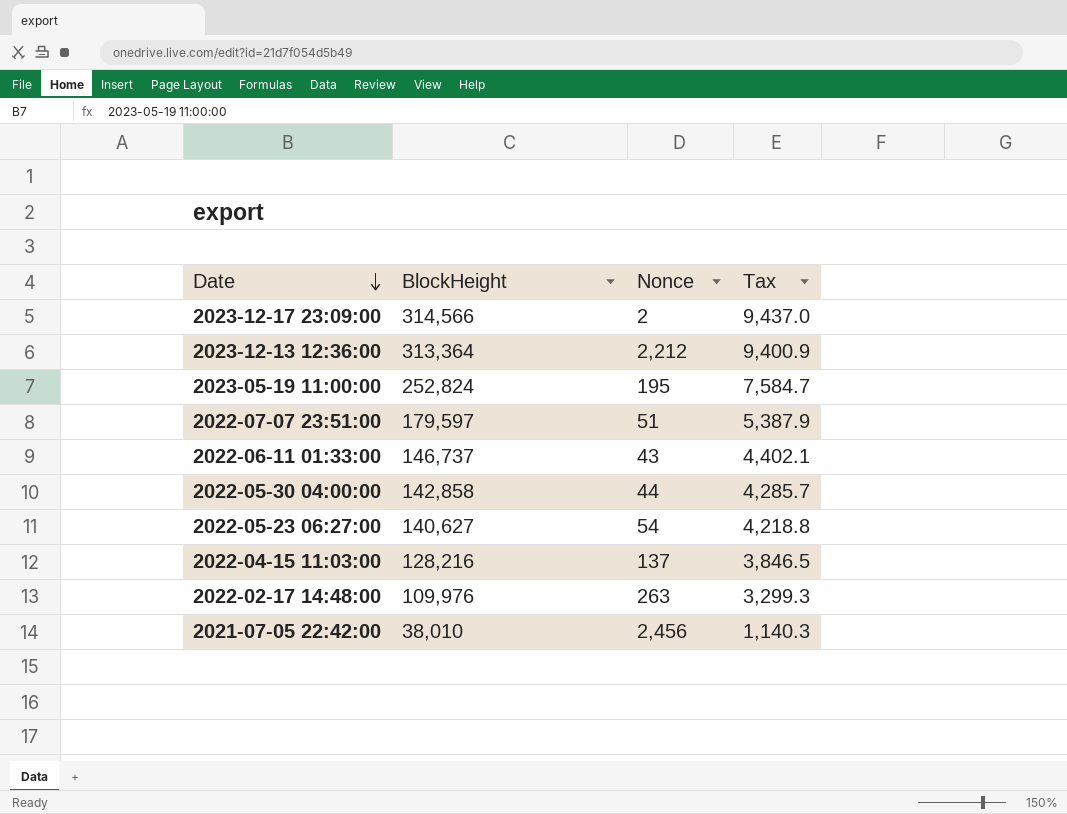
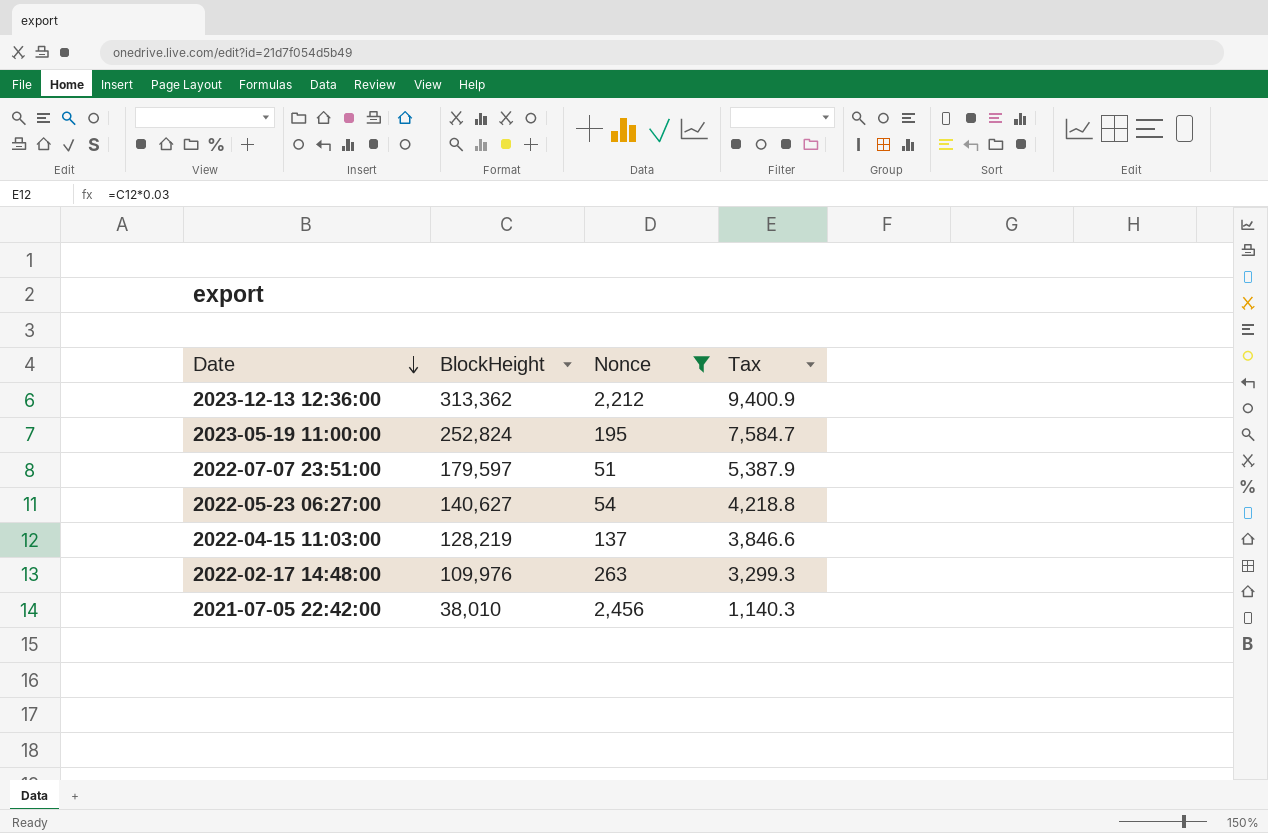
filter: none -> Nonce >= 51
2023-12-13 12:36:00 | BlockHeight: 313,364 -> 313,362
2022-04-15 11:03:00 | BlockHeight: 128,216 -> 128,219
2022-04-15 11:03:00 | Tax: 3,846.5 -> 3,846.6

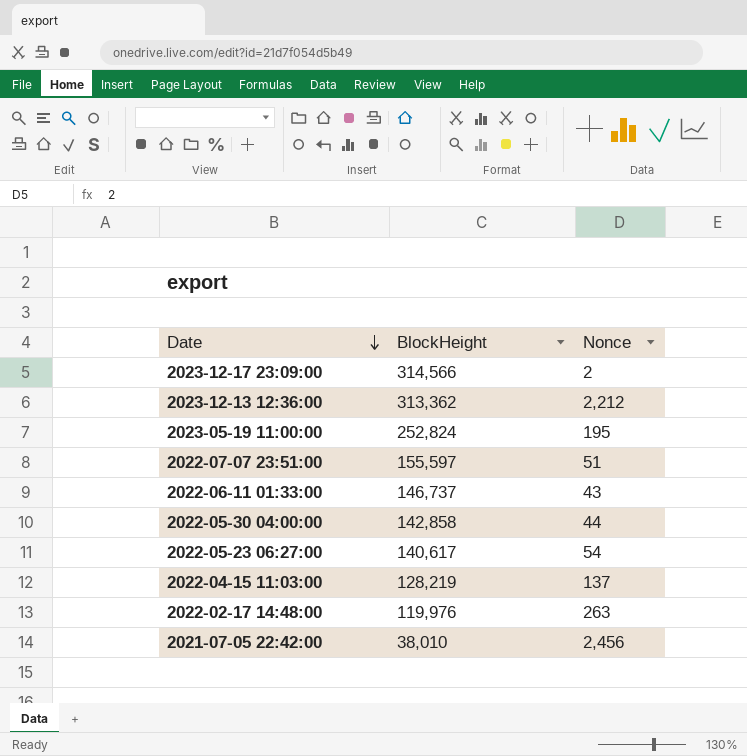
filter: Nonce >= 51 -> none
column Tax | formula: [BlockHeight] * 0.03 -> none
2022-07-07 23:51:00 | BlockHeight: 179,597 -> 155,597
2022-05-23 06:27:00 | BlockHeight: 140,627 -> 140,617
2022-02-17 14:48:00 | BlockHeight: 109,976 -> 119,976

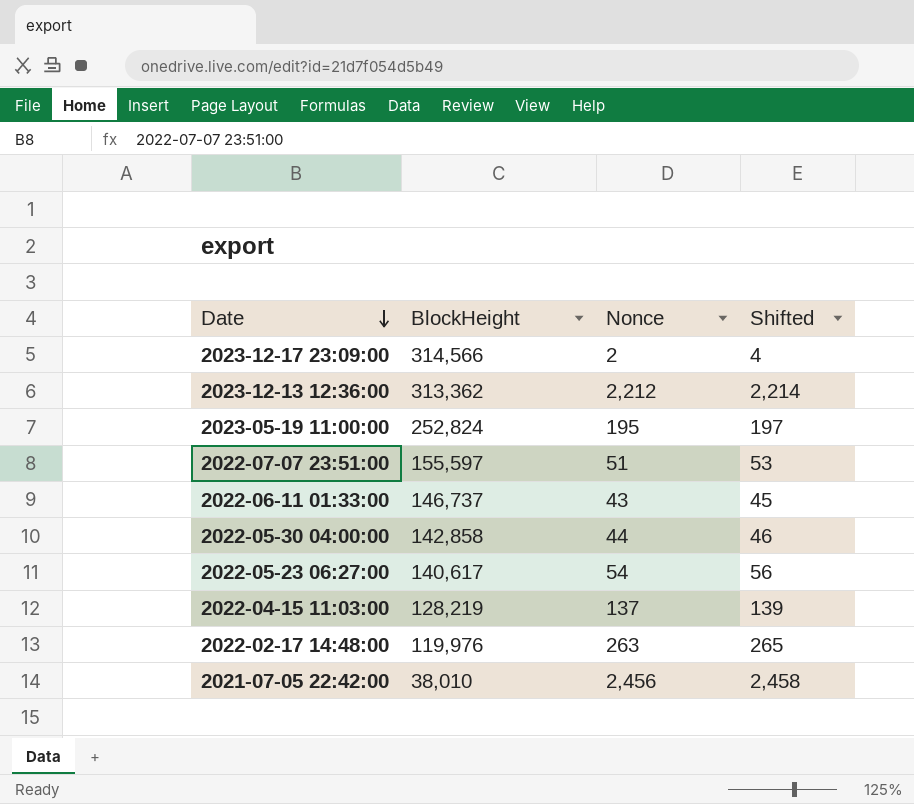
column Shifted | formula: none -> [Nonce] + 2

